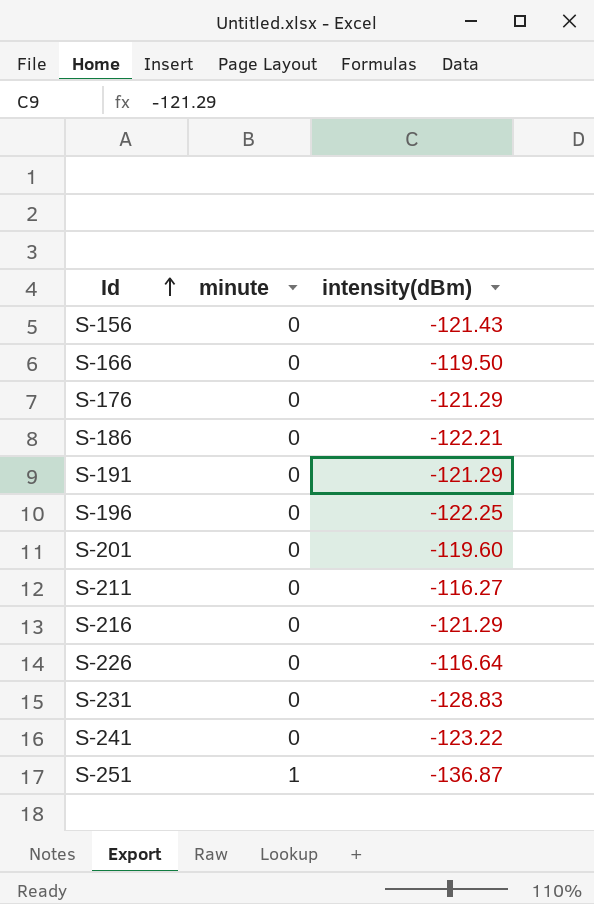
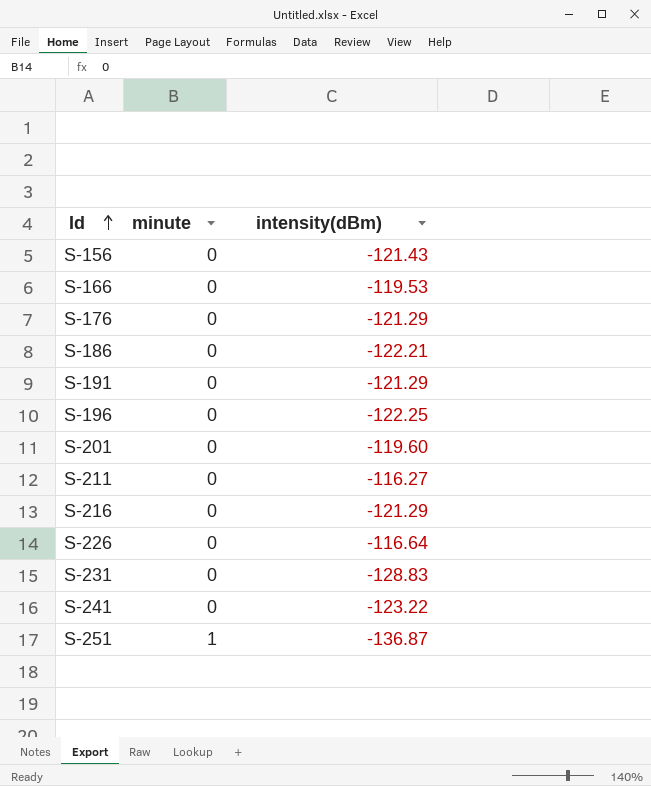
S-166 | intensity(dBm): -119.50 -> -119.53

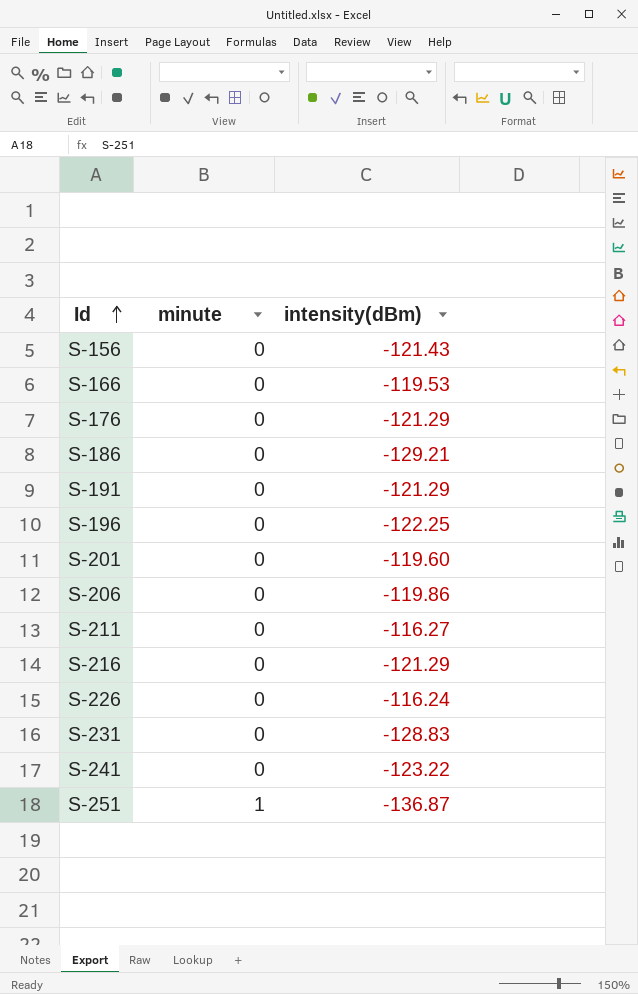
S-186 | intensity(dBm): -122.21 -> -129.21
row S-206: none -> 0 | -119.86
S-226 | intensity(dBm): -116.64 -> -116.24

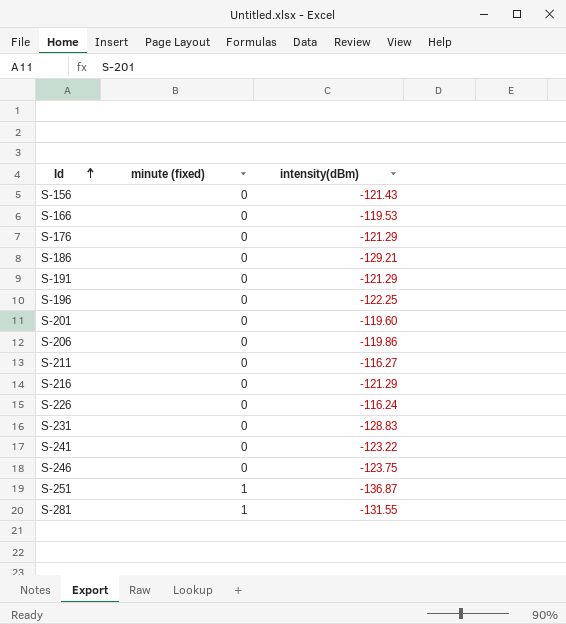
column name: minute -> minute (fixed)
row S-246: none -> 0 | -123.75
row S-281: none -> 1 | -131.55

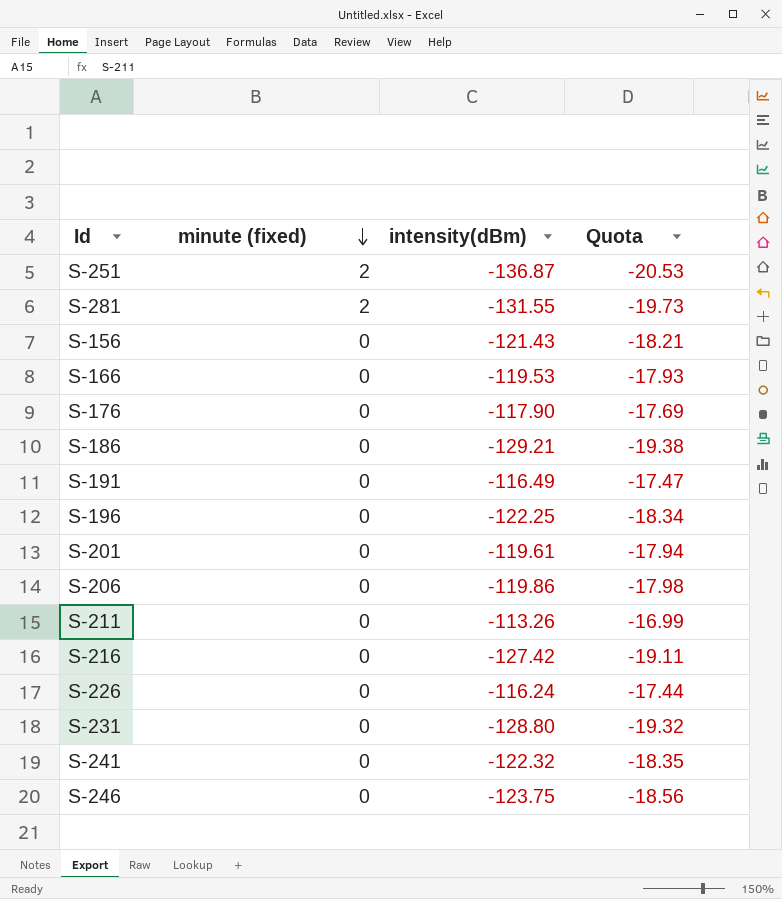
row order: Id ascending -> minute (fixed) descending
column Quota | formula: none -> [intensity(dBm)] * 0.15
S-251 | minute (fixed): 1 -> 2
S-281 | minute (fixed): 1 -> 2
S-176 | intensity(dBm): -121.29 -> -117.90
S-191 | intensity(dBm): -121.29 -> -116.49
S-201 | intensity(dBm): -119.60 -> -119.61
S-211 | intensity(dBm): -116.27 -> -113.26
S-216 | intensity(dBm): -121.29 -> -127.42
S-231 | intensity(dBm): -128.83 -> -128.80
S-241 | intensity(dBm): -123.22 -> -122.32

